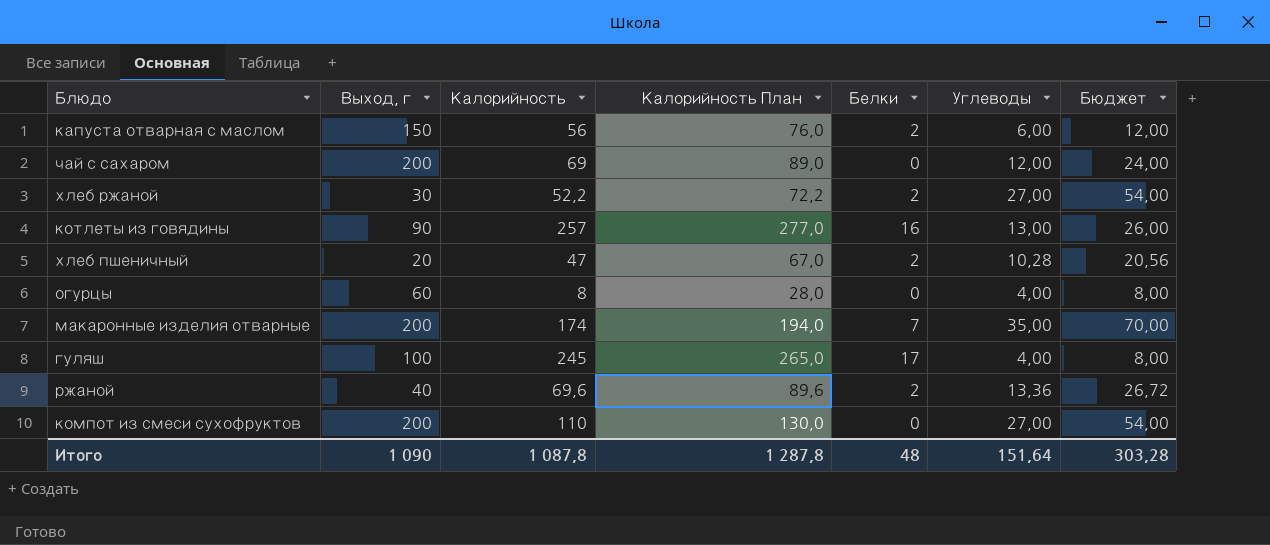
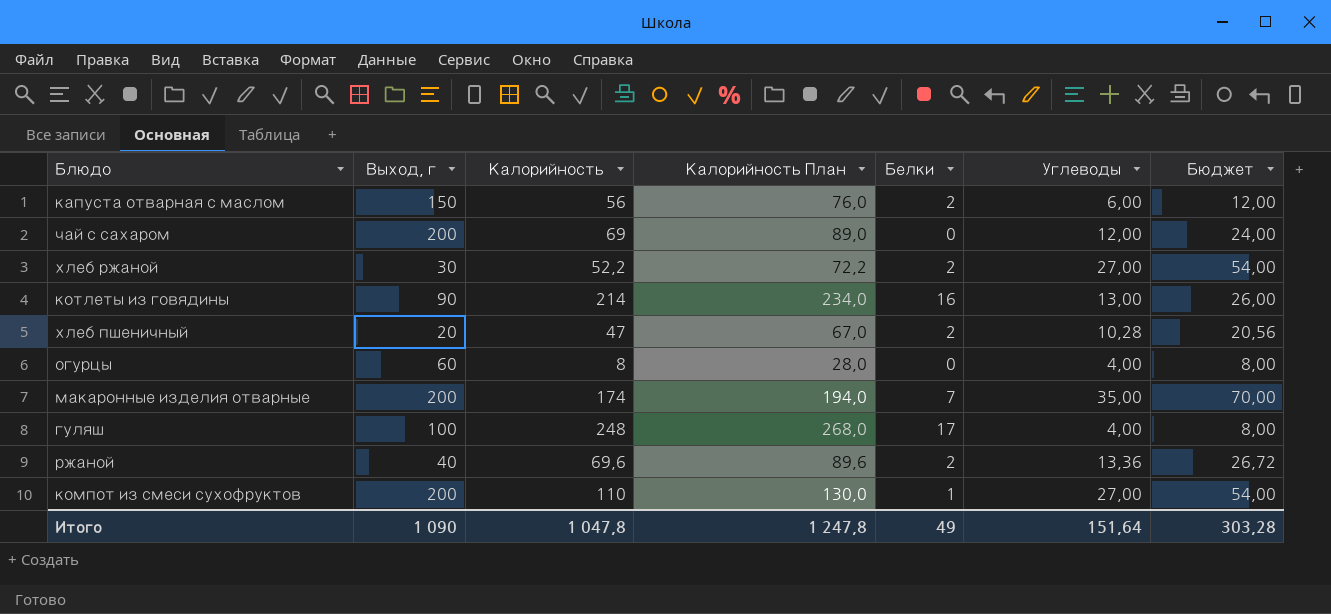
котлеты из говядины | Калорийность: 257 -> 214
котлеты из говядины | Калорийность План: 277,0 -> 234,0
гуляш | Калорийность: 245 -> 248
гуляш | Калорийность План: 265,0 -> 268,0
компот из смеси сухофруктов | Белки: 0 -> 1
Итого | Калорийность: 1 087,8 -> 1 047,8
Итого | Калорийность План: 1 287,8 -> 1 247,8
Итого | Белки: 48 -> 49

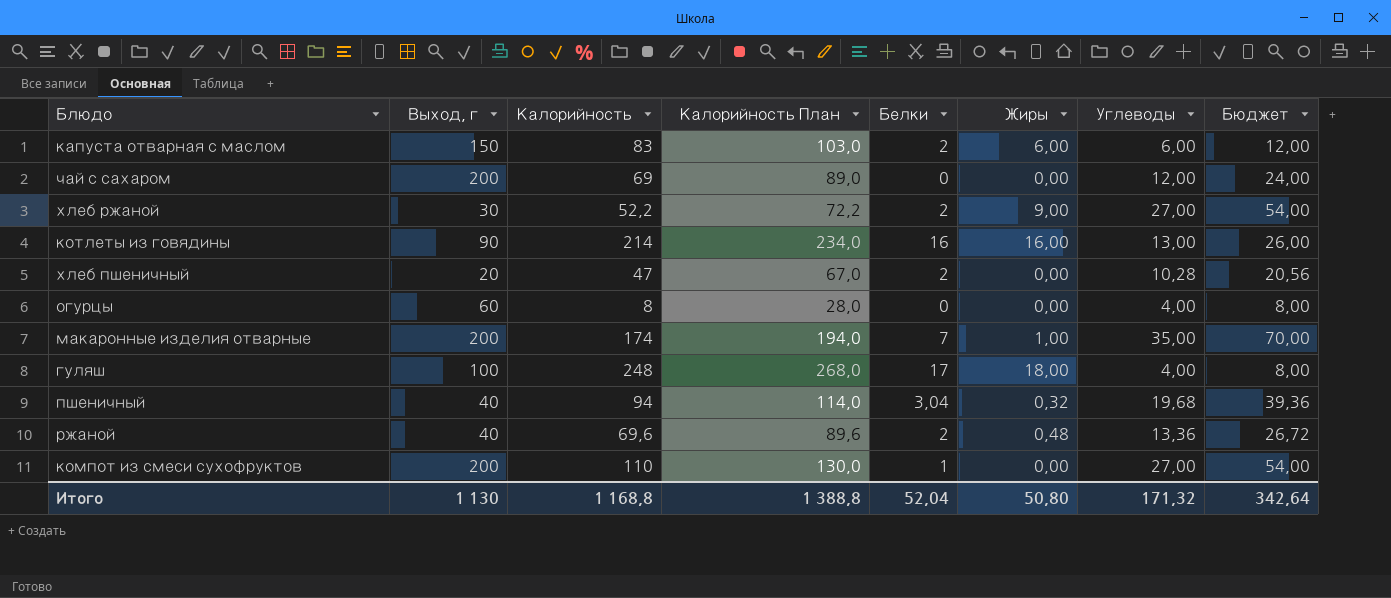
column Жиры | position: none -> 6
капуста отварная с маслом | Калорийность: 56 -> 83
капуста отварная с маслом | Калорийность План: 76,0 -> 103,0
row пшеничный: none -> 40 | 94 | 114,0 | 3,04 | 0,32 | 19,68 | 39,36
Итого | Выход, г: 1 090 -> 1 130
Итого | Калорийность: 1 047,8 -> 1 168,8
Итого | Калорийность План: 1 247,8 -> 1 388,8
Итого | Белки: 49 -> 52,04
Итого | Углеводы: 151,64 -> 171,32
Итого | Бюджет: 303,28 -> 342,64

